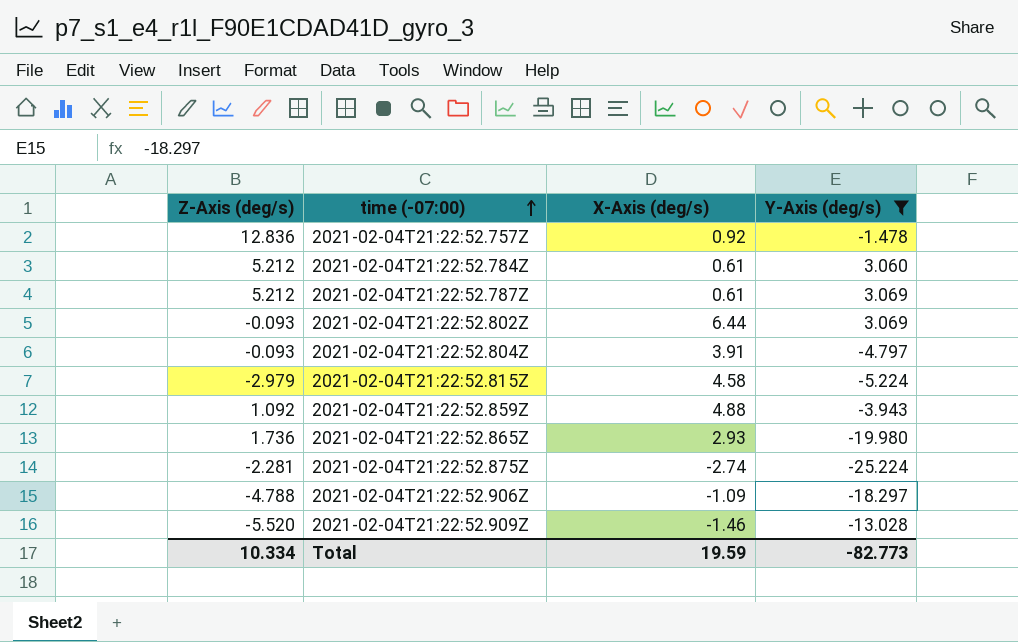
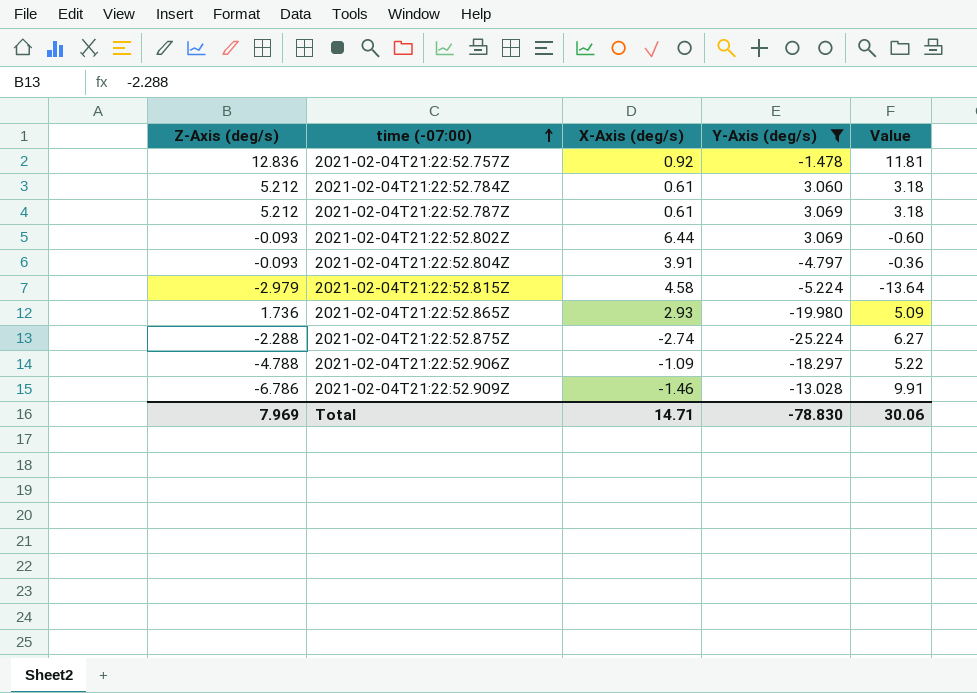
column Value | formula: none -> [Z-Axis (deg/s)] * [X-Axis (deg/s)]
row 2021-02-04T21:22:52.859Z: 1.092 | 4.88 | -3.943 -> none
2021-02-04T21:22:52.875Z | Z-Axis (deg/s): -2.281 -> -2.288
2021-02-04T21:22:52.909Z | Z-Axis (deg/s): -5.520 -> -6.786
Total | Z-Axis (deg/s): 10.334 -> 7.969
Total | X-Axis (deg/s): 19.59 -> 14.71
Total | Y-Axis (deg/s): -82.773 -> -78.830

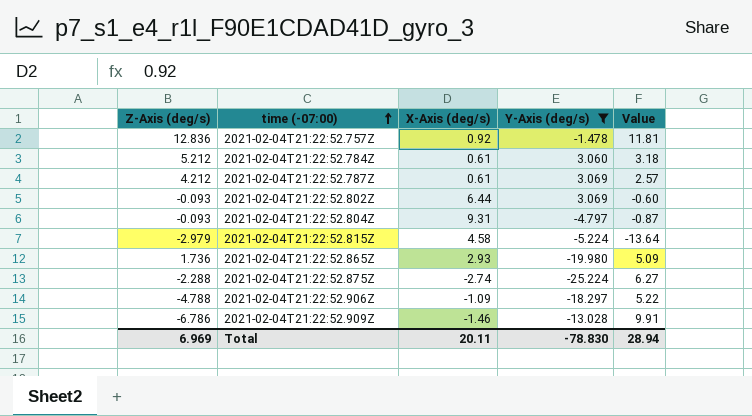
2021-02-04T21:22:52.787Z | Z-Axis (deg/s): 5.212 -> 4.212
2021-02-04T21:22:52.787Z | Value: 3.18 -> 2.57
2021-02-04T21:22:52.804Z | X-Axis (deg/s): 3.91 -> 9.31
2021-02-04T21:22:52.804Z | Value: -0.36 -> -0.87
Total | Z-Axis (deg/s): 7.969 -> 6.969
Total | X-Axis (deg/s): 14.71 -> 20.11
Total | Value: 30.06 -> 28.94

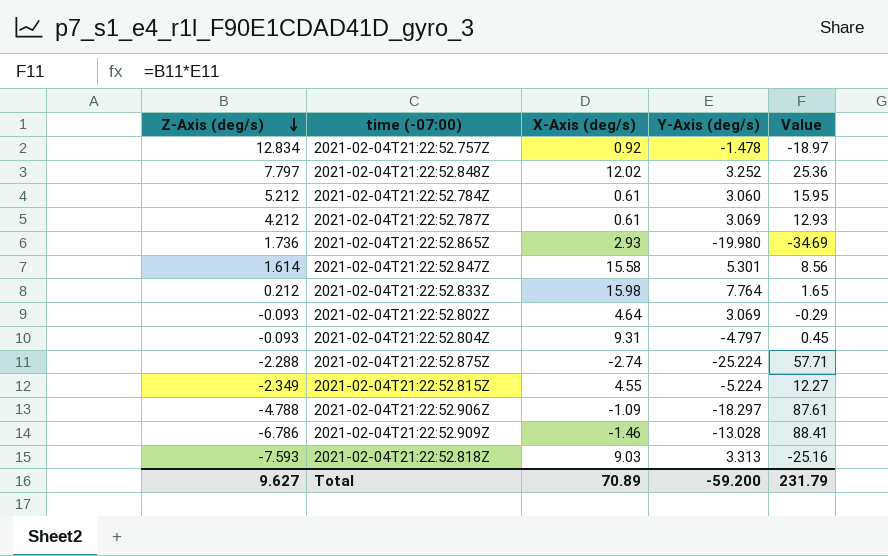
filter: Y-Axis (deg/s) <= 3.069 -> none
row order: time (-07:00) ascending -> Z-Axis (deg/s) descending
column Value | formula: [Z-Axis (deg/s)] * [X-Axis (deg/s)] -> [Z-Axis (deg/s)] * [Y-Axis (deg/s)]
2021-02-04T21:22:52.757Z | Z-Axis (deg/s): 12.836 -> 12.834
2021-02-04T21:22:52.802Z | X-Axis (deg/s): 6.44 -> 4.64
2021-02-04T21:22:52.815Z | Z-Axis (deg/s): -2.979 -> -2.349
2021-02-04T21:22:52.815Z | X-Axis (deg/s): 4.58 -> 4.55
Total | Z-Axis (deg/s): 6.969 -> 9.627
Total | X-Axis (deg/s): 20.11 -> 70.89
Total | Y-Axis (deg/s): -78.830 -> -59.200
Total | Value: 28.94 -> 231.79

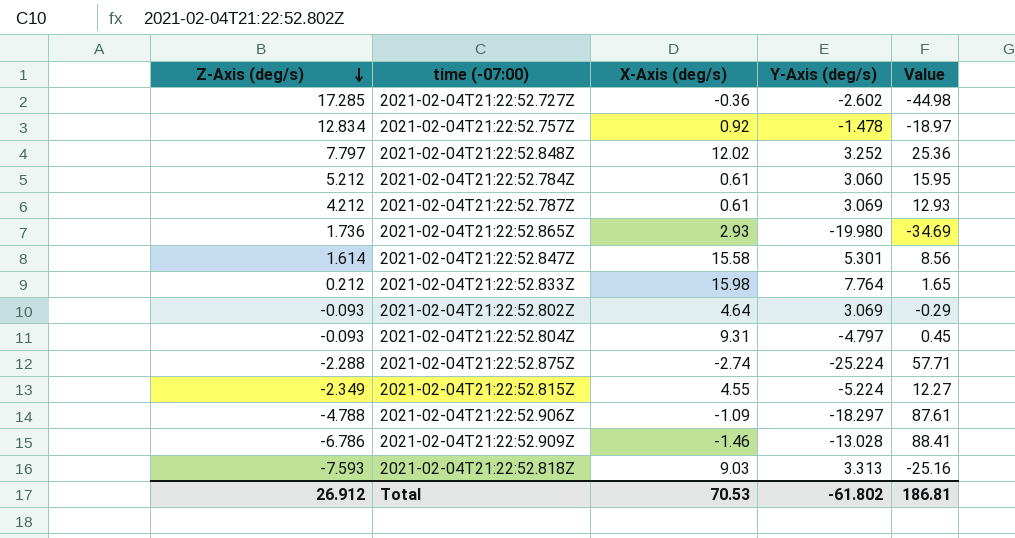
row 2021-02-04T21:22:52.727Z: none -> 17.285 | -0.36 | -2.602 | -44.98
Total | Z-Axis (deg/s): 9.627 -> 26.912
Total | X-Axis (deg/s): 70.89 -> 70.53
Total | Y-Axis (deg/s): -59.200 -> -61.802
Total | Value: 231.79 -> 186.81

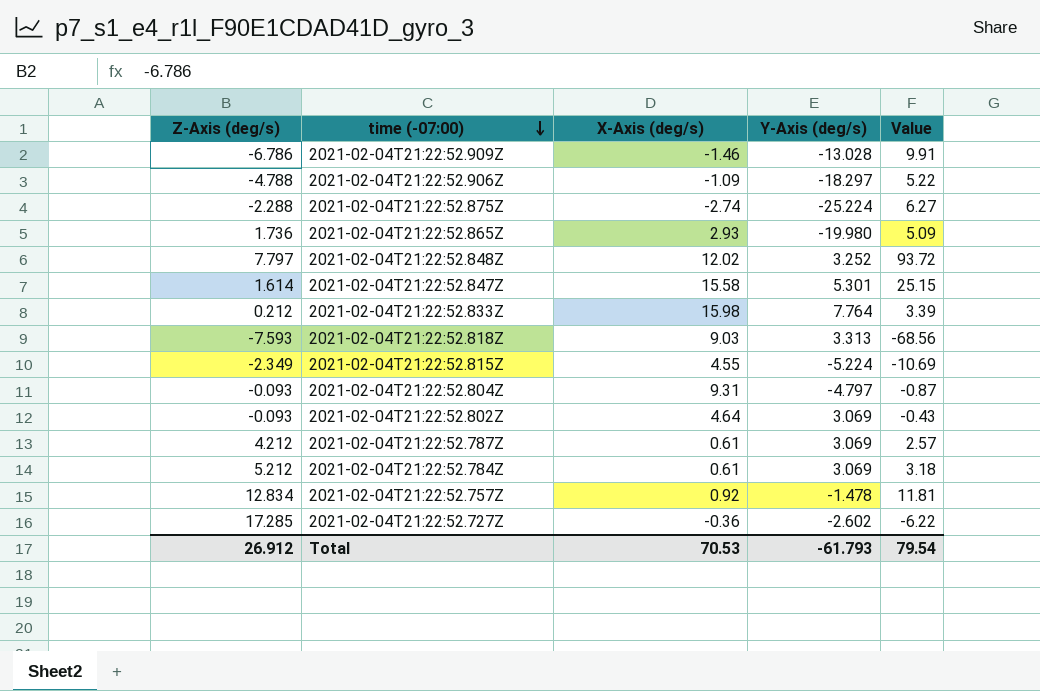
row order: Z-Axis (deg/s) descending -> time (-07:00) descending
column Value | formula: [Z-Axis (deg/s)] * [Y-Axis (deg/s)] -> [Z-Axis (deg/s)] * [X-Axis (deg/s)]
2021-02-04T21:22:52.784Z | Y-Axis (deg/s): 3.060 -> 3.069
Total | Y-Axis (deg/s): -61.802 -> -61.793
Total | Value: 186.81 -> 79.54

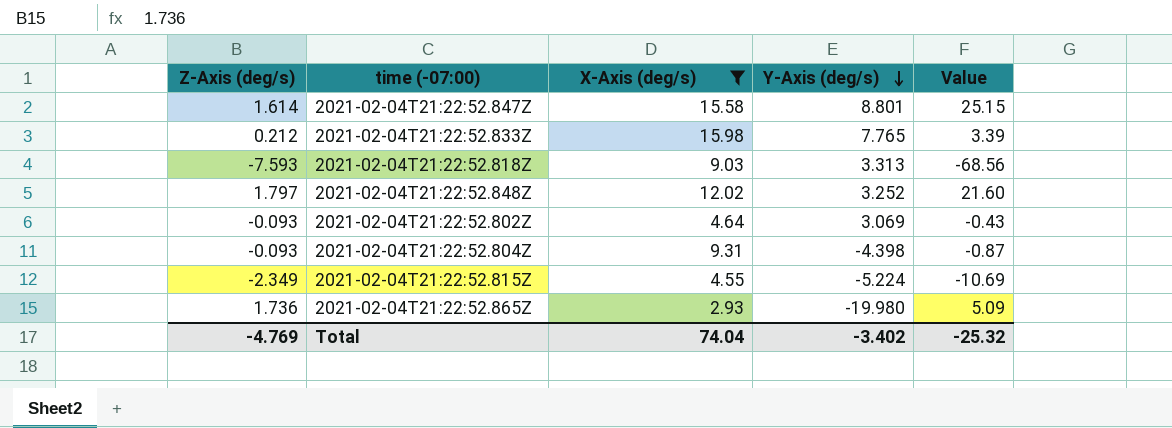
filter: none -> X-Axis (deg/s) >= 2.93
row order: time (-07:00) descending -> Y-Axis (deg/s) descending
2021-02-04T21:22:52.847Z | Y-Axis (deg/s): 5.301 -> 8.801
2021-02-04T21:22:52.833Z | Y-Axis (deg/s): 7.764 -> 7.765
2021-02-04T21:22:52.848Z | Z-Axis (deg/s): 7.797 -> 1.797
2021-02-04T21:22:52.848Z | Value: 93.72 -> 21.60
2021-02-04T21:22:52.804Z | Y-Axis (deg/s): -4.797 -> -4.398
Total | Z-Axis (deg/s): 26.912 -> -4.769
Total | X-Axis (deg/s): 70.53 -> 74.04
Total | Y-Axis (deg/s): -61.793 -> -3.402
Total | Value: 79.54 -> -25.32

